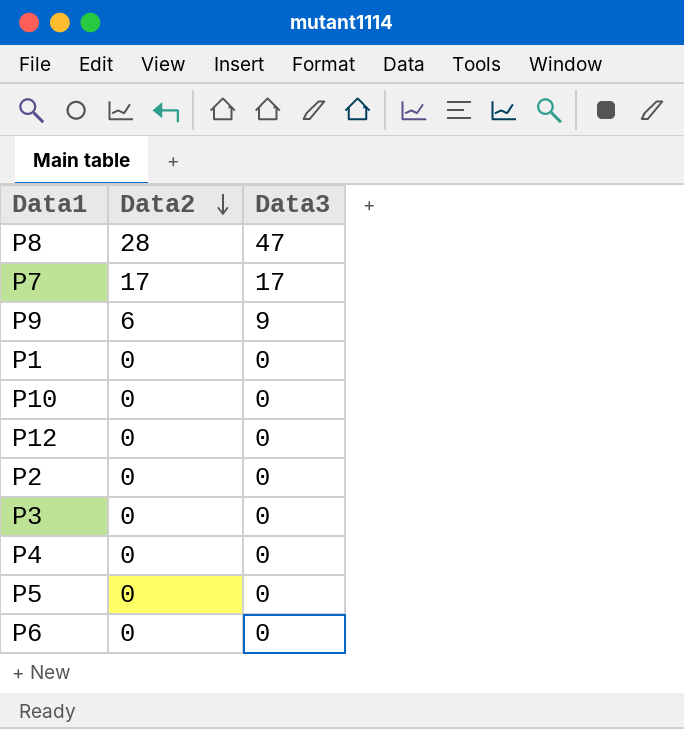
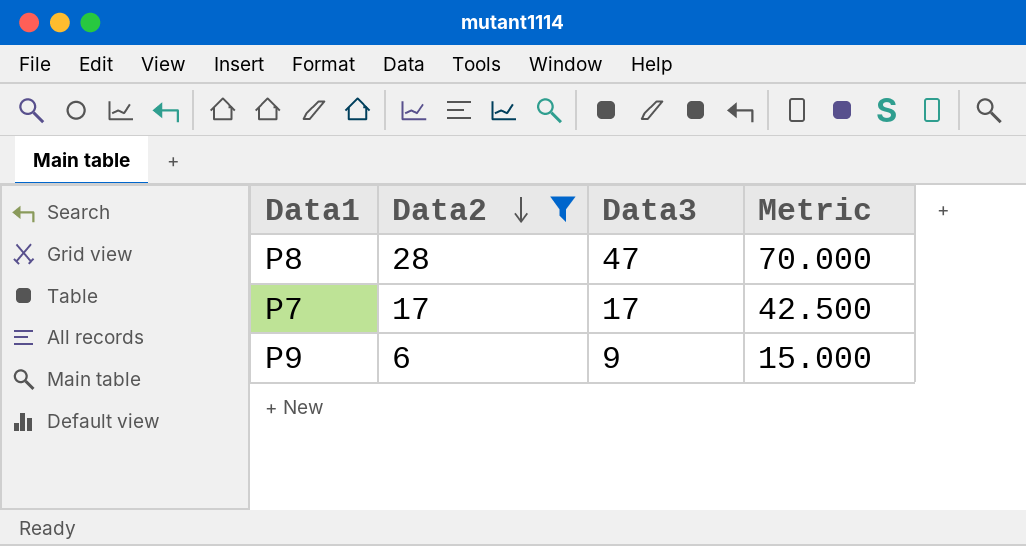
filter: none -> Data2 != 0
column Metric | formula: none -> [Data2] * 2.5

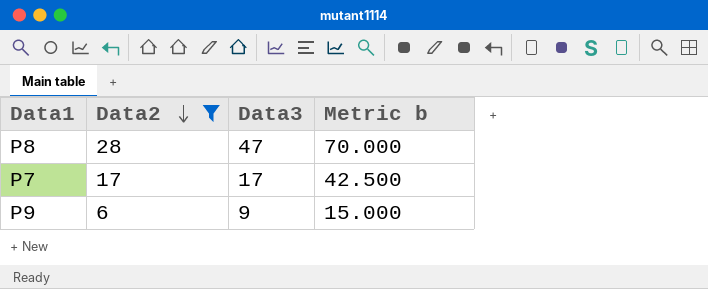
column name: Metric -> Metric b

